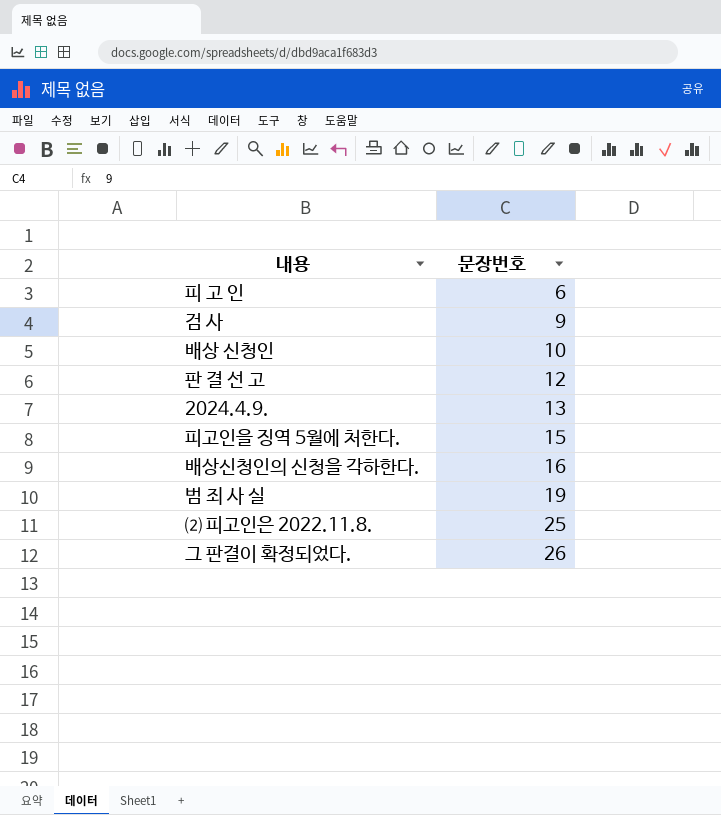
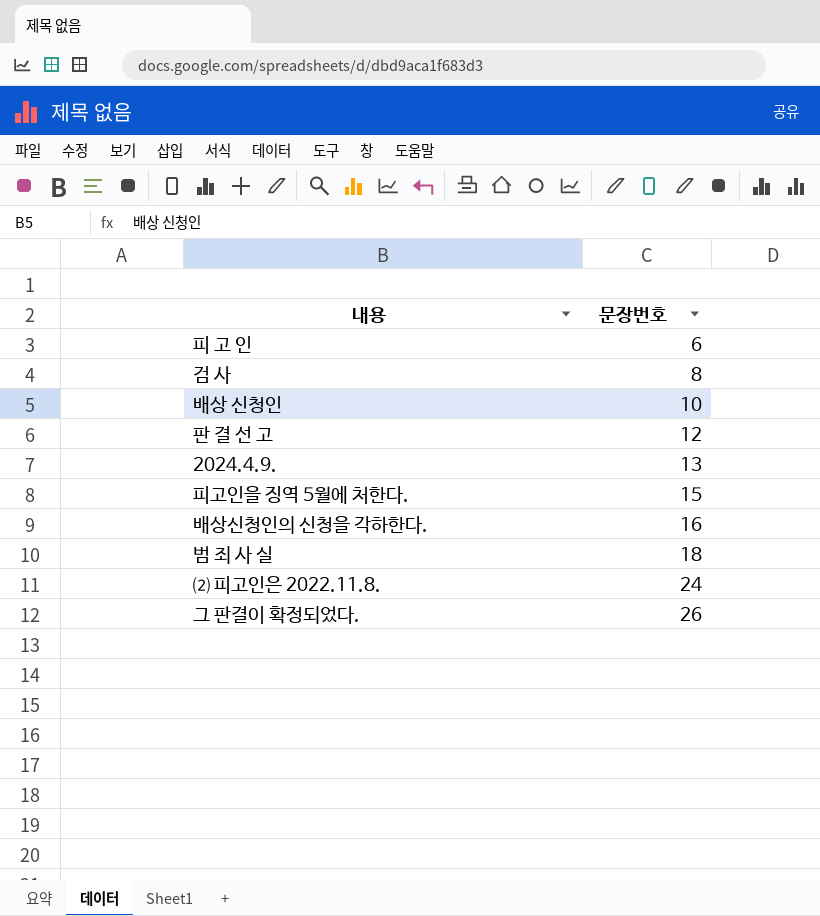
검 사 | 문장번호: 9 -> 8
범 죄 사 실 | 문장번호: 19 -> 18
⑵ 피고인은 2022.11.8. | 문장번호: 25 -> 24

